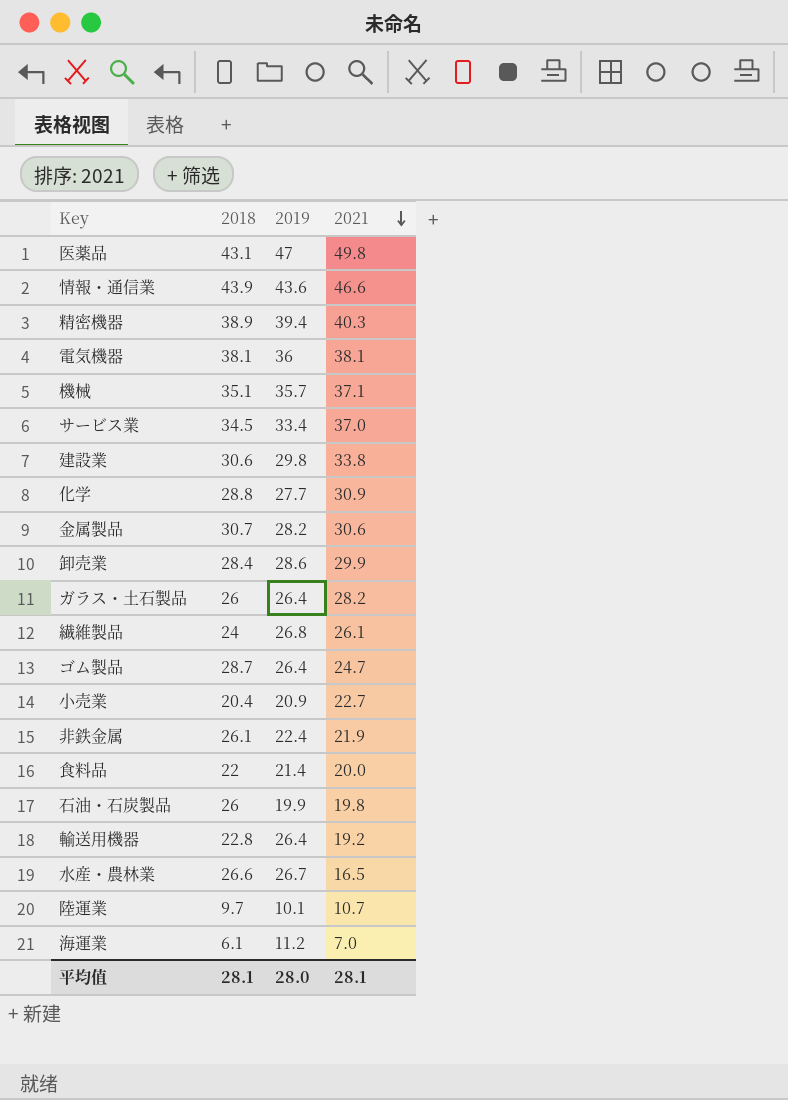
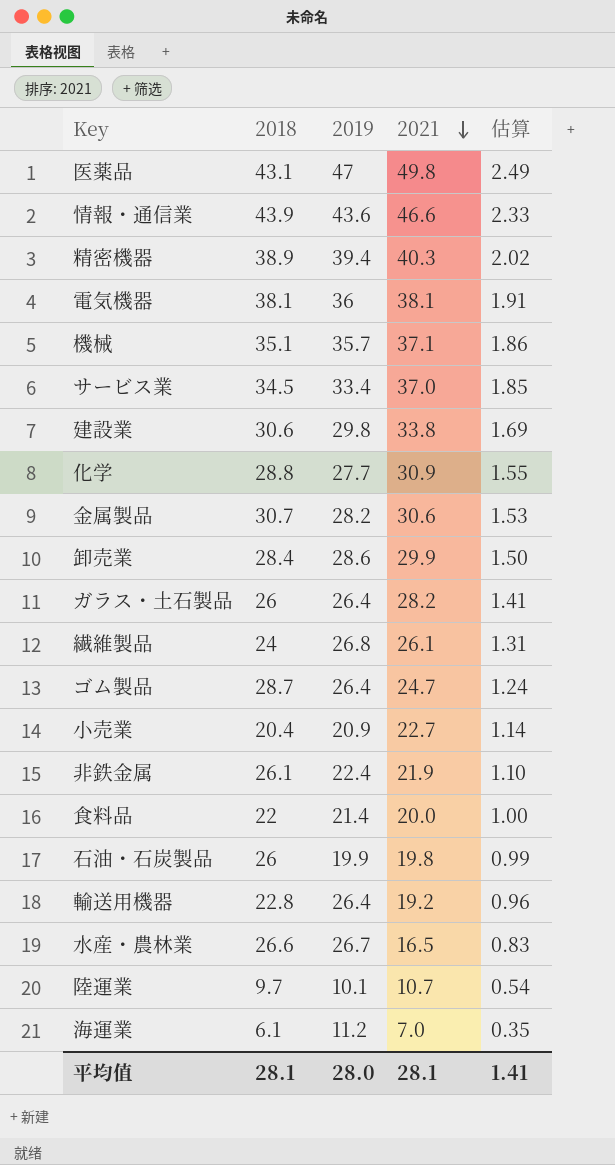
column 估算 | formula: none -> [2021] * 0.05

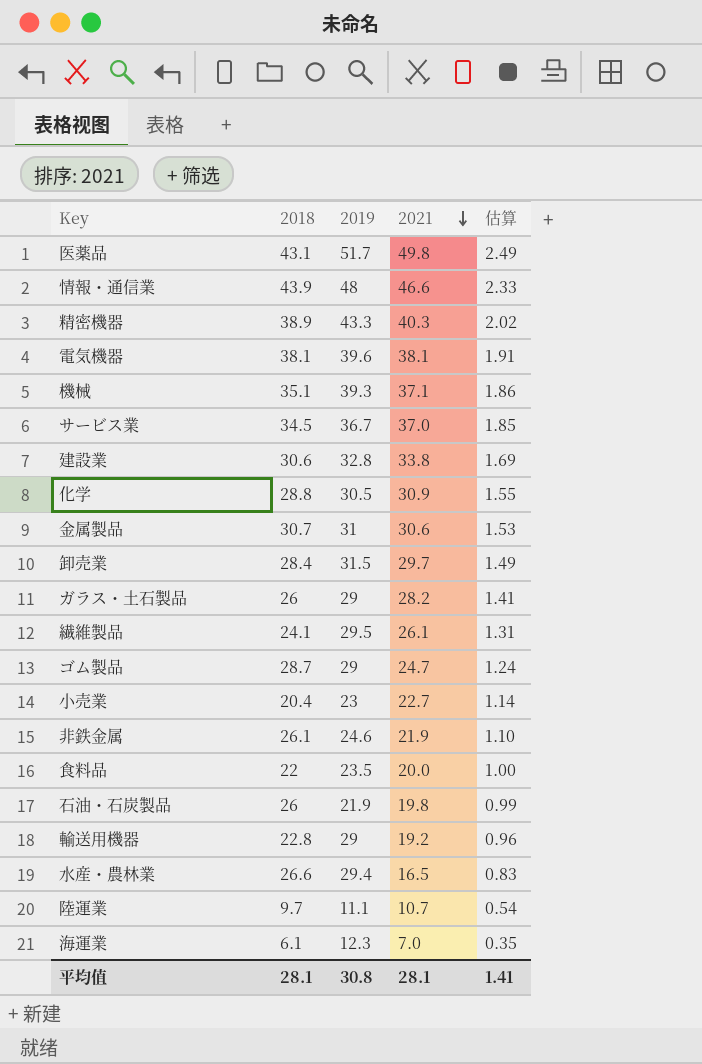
医薬品 | 2019: 47 -> 51.7
情報・通信業 | 2019: 43.6 -> 48
精密機器 | 2019: 39.4 -> 43.3
電気機器 | 2019: 36 -> 39.6
機械 | 2019: 35.7 -> 39.3
サービス業 | 2019: 33.4 -> 36.7
建設業 | 2019: 29.8 -> 32.8
化学 | 2019: 27.7 -> 30.5
金属製品 | 2019: 28.2 -> 31
卸売業 | 2019: 28.6 -> 31.5
卸売業 | 2021: 29.9 -> 29.7
卸売業 | 估算: 1.50 -> 1.49
ガラス・土石製品 | 2019: 26.4 -> 29
繊維製品 | 2018: 24 -> 24.1
繊維製品 | 2019: 26.8 -> 29.5
ゴム製品 | 2019: 26.4 -> 29
小売業 | 2019: 20.9 -> 23
非鉄金属 | 2019: 22.4 -> 24.6
食料品 | 2019: 21.4 -> 23.5
石油・石炭製品 | 2019: 19.9 -> 21.9
輸送用機器 | 2019: 26.4 -> 29
水産・農林業 | 2019: 26.7 -> 29.4
陸運業 | 2019: 10.1 -> 11.1
海運業 | 2019: 11.2 -> 12.3
平均值 | 2019: 28.0 -> 30.8

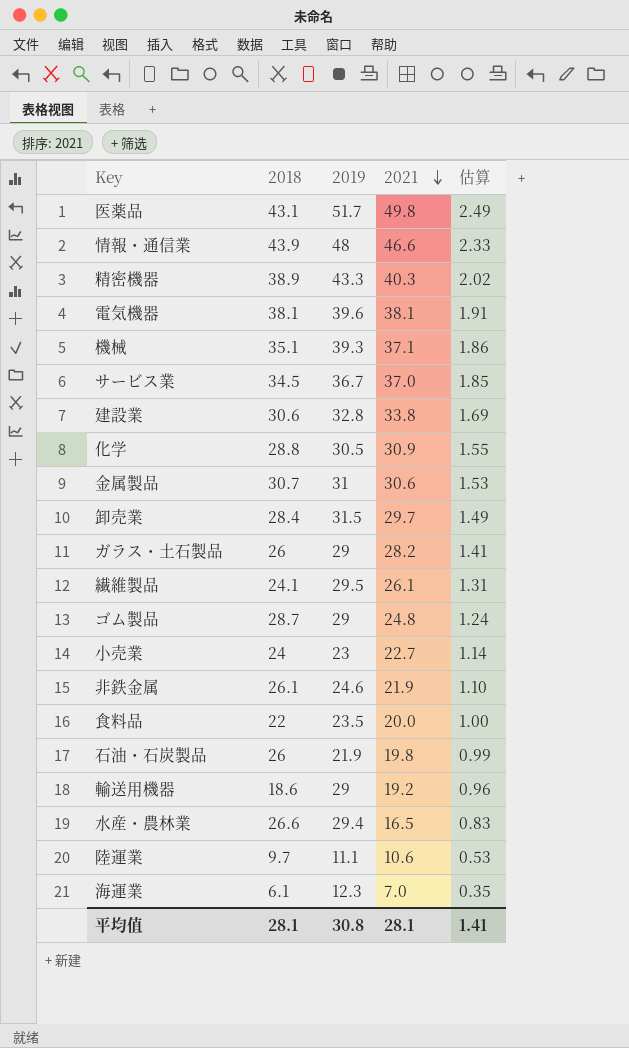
ゴム製品 | 2021: 24.7 -> 24.8
小売業 | 2018: 20.4 -> 24
輸送用機器 | 2018: 22.8 -> 18.6
陸運業 | 2021: 10.7 -> 10.6
陸運業 | 估算: 0.54 -> 0.53

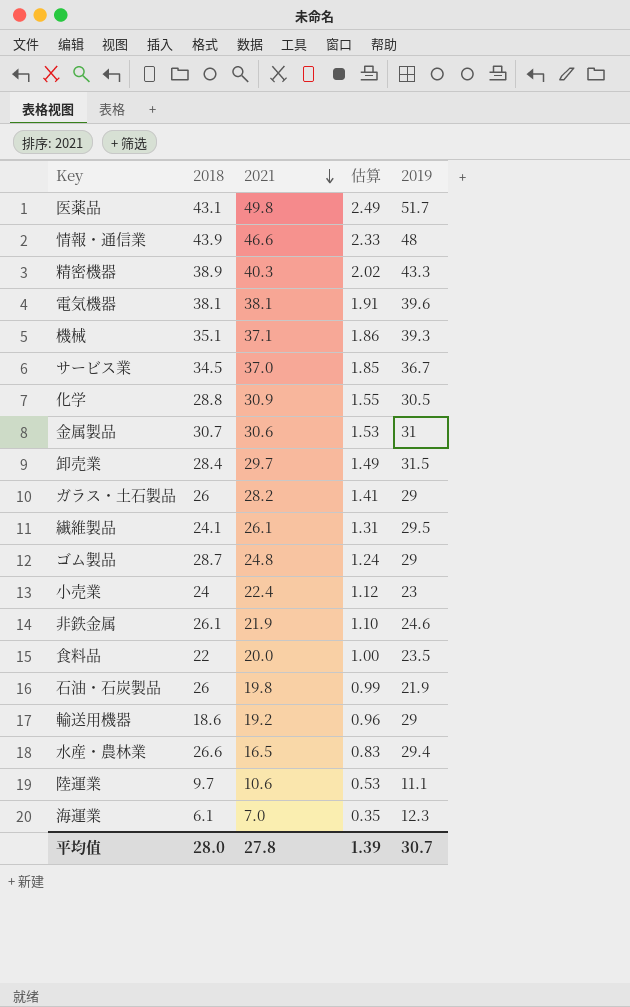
column 2019 | position: 3 -> 5
row 建設業: 30.6 | 32.8 | 33.8 | 1.69 -> none
小売業 | 2021: 22.7 -> 22.4
小売業 | 估算: 1.14 -> 1.12
平均值 | 2018: 28.1 -> 28.0
平均值 | 2021: 28.1 -> 27.8
平均值 | 估算: 1.41 -> 1.39
平均值 | 2019: 30.8 -> 30.7

